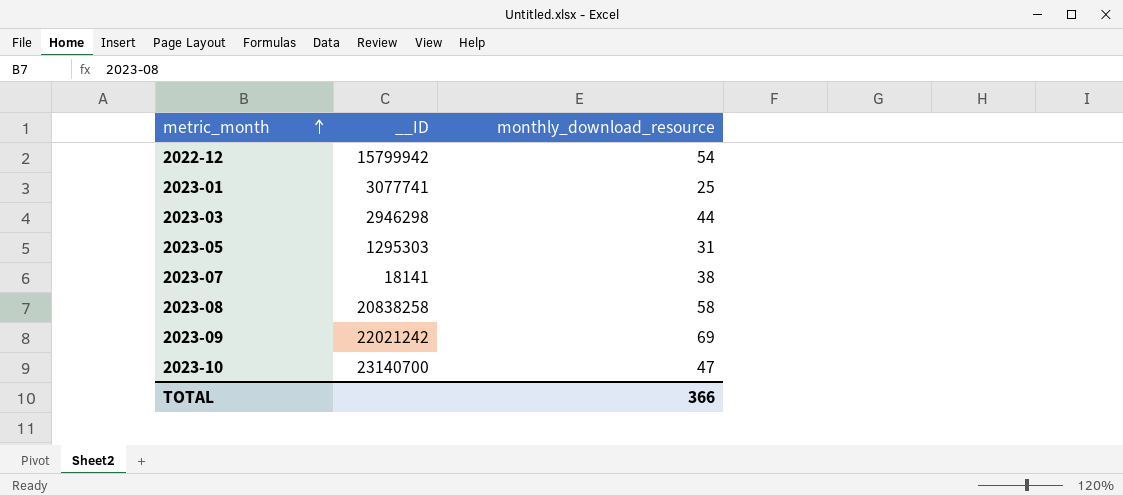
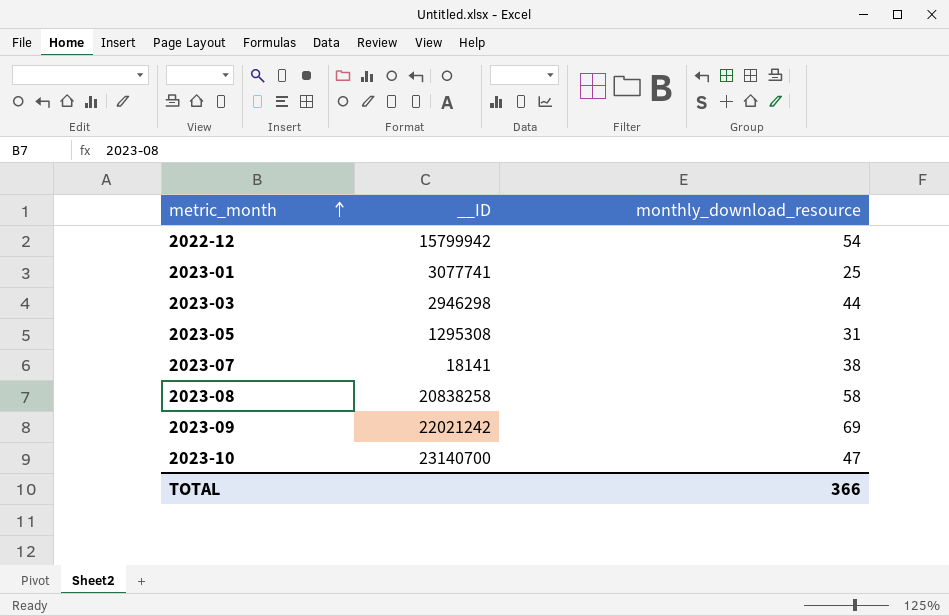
2023-05 | __ID: 1295303 -> 1295308

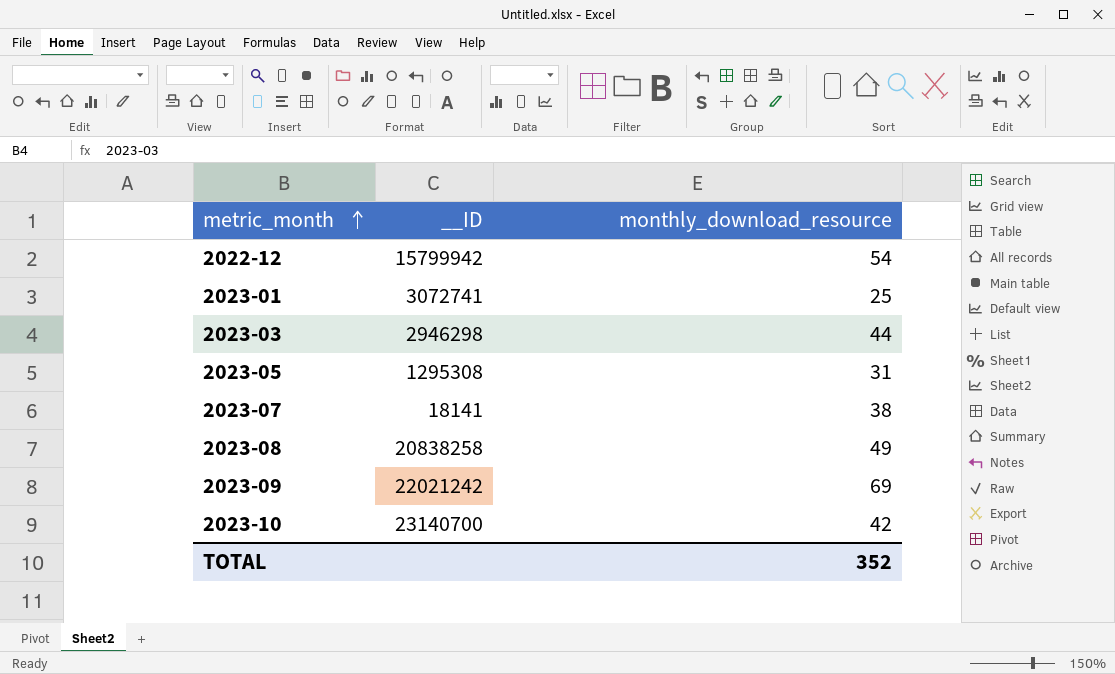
2023-01 | __ID: 3077741 -> 3072741
2023-08 | monthly_download_resource: 58 -> 49
2023-10 | monthly_download_resource: 47 -> 42
TOTAL | monthly_download_resource: 366 -> 352

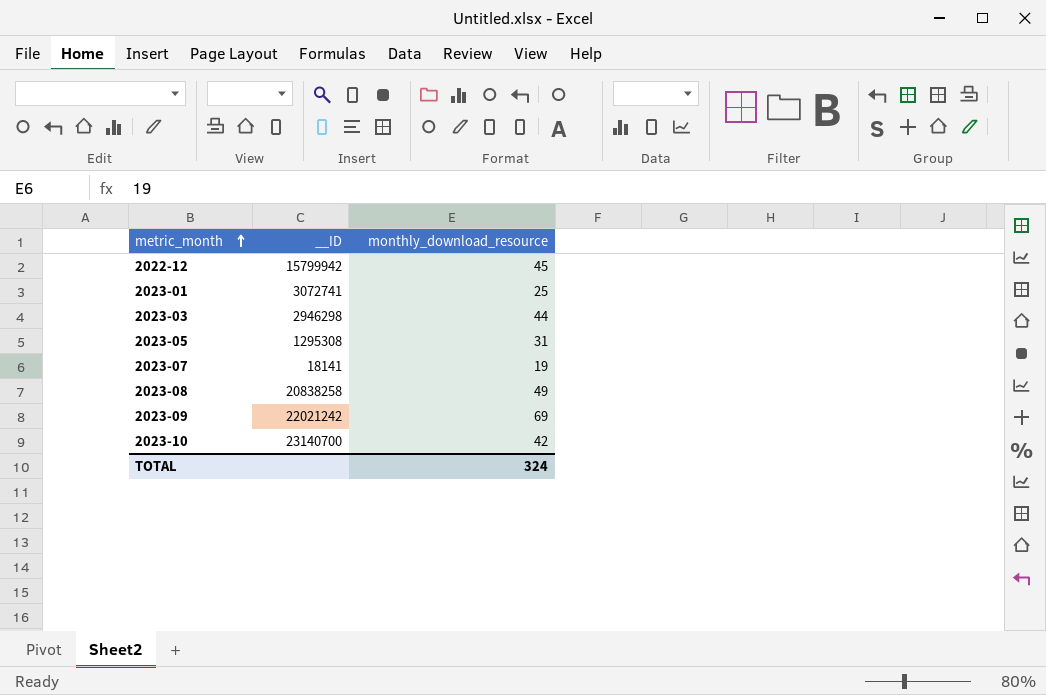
2022-12 | monthly_download_resource: 54 -> 45
2023-07 | monthly_download_resource: 38 -> 19
TOTAL | monthly_download_resource: 352 -> 324

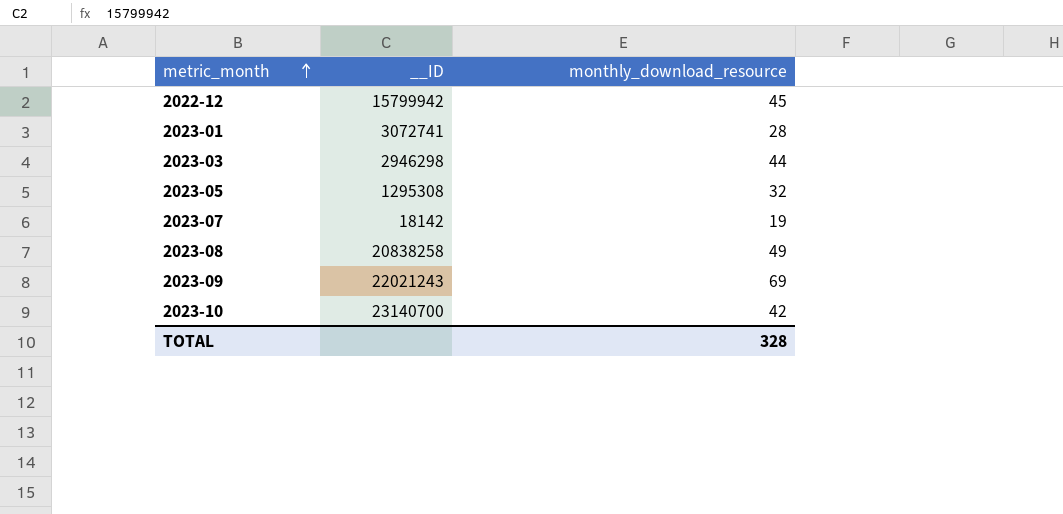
2023-01 | monthly_download_resource: 25 -> 28
2023-05 | monthly_download_resource: 31 -> 32
2023-07 | __ID: 18141 -> 18142
2023-09 | __ID: 22021242 -> 22021243
TOTAL | monthly_download_resource: 324 -> 328

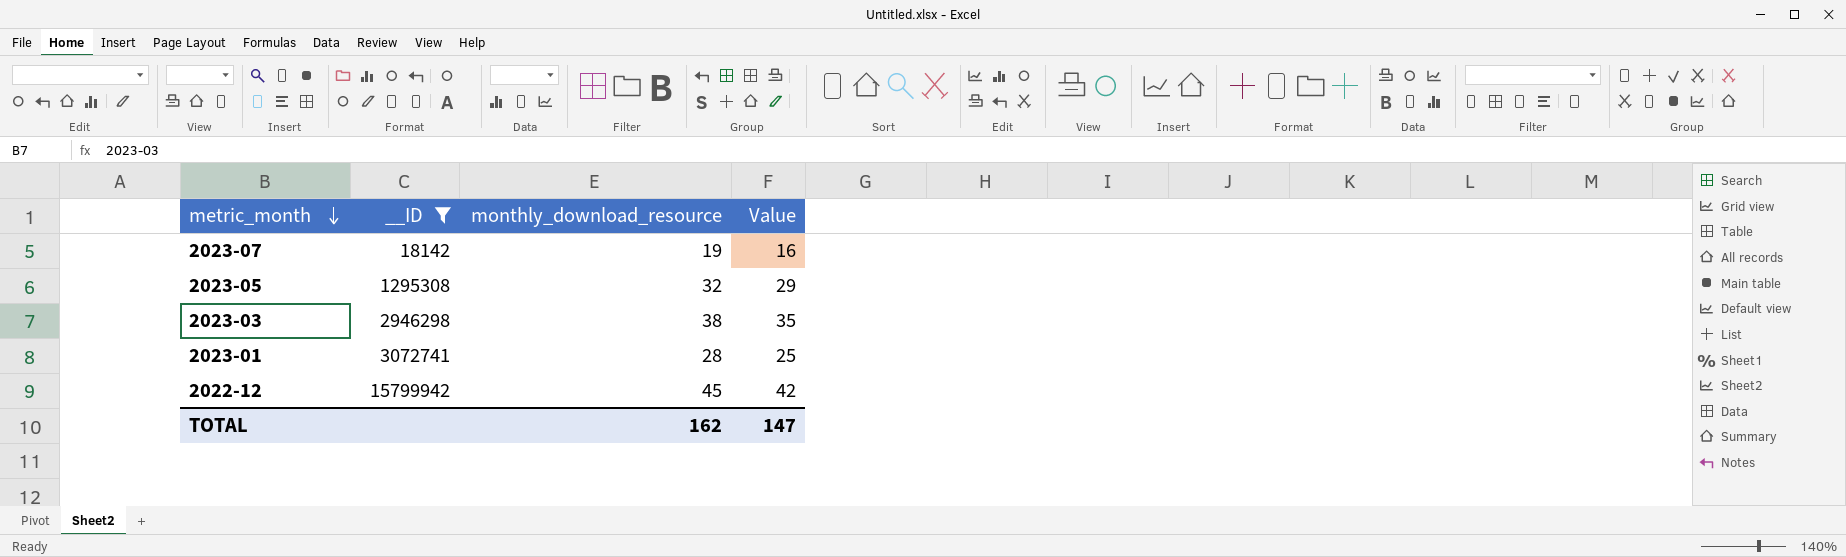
filter: none -> __ID <= 15799942
row order: metric_month ascending -> metric_month descending
column Value | formula: none -> [monthly_download_resource] - 3
2023-03 | monthly_download_resource: 44 -> 38
TOTAL | monthly_download_resource: 328 -> 162

